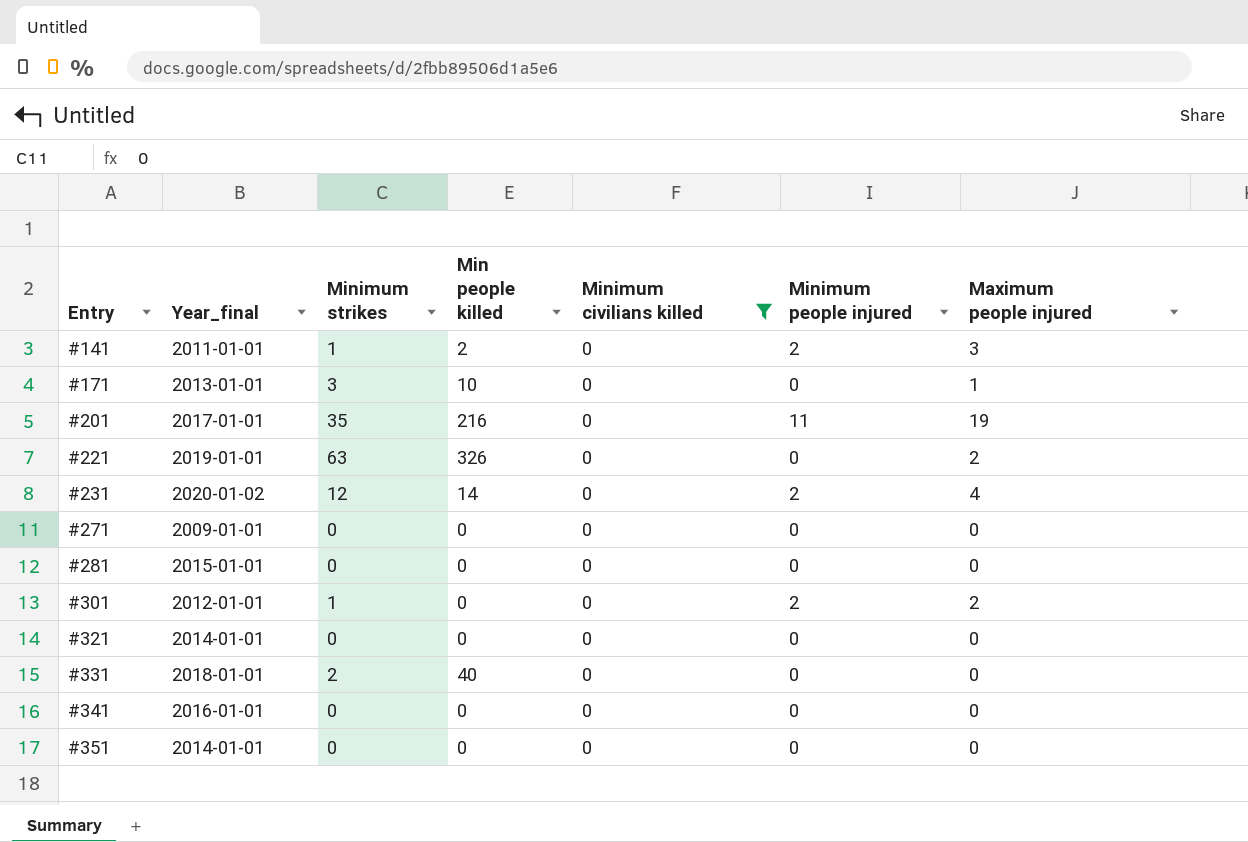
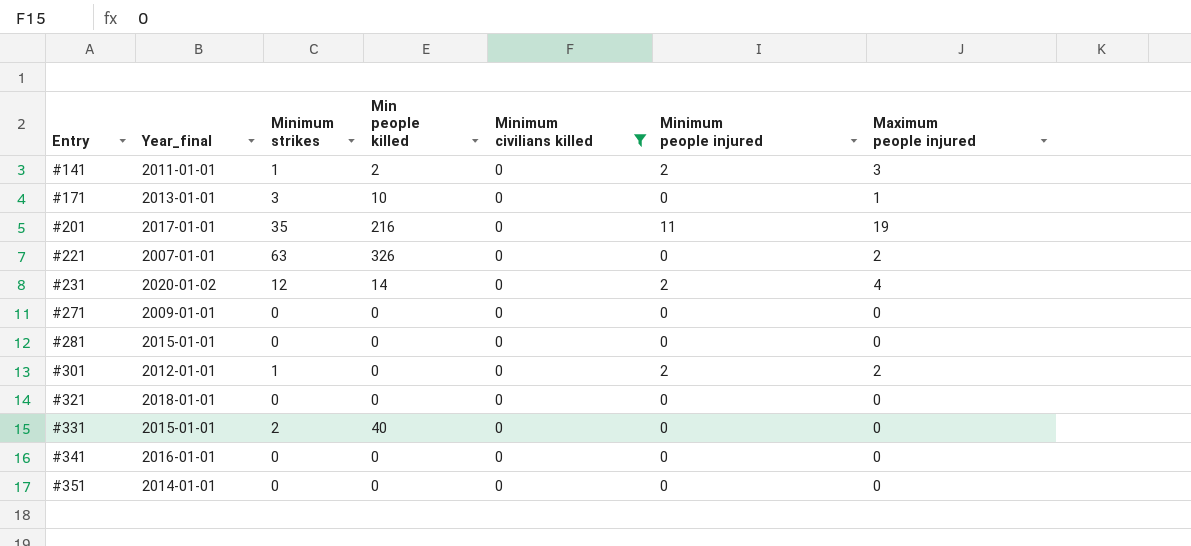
#221 | Year_final: 2019-01-01 -> 2007-01-01
#321 | Year_final: 2014-01-01 -> 2018-01-01
#331 | Year_final: 2018-01-01 -> 2015-01-01

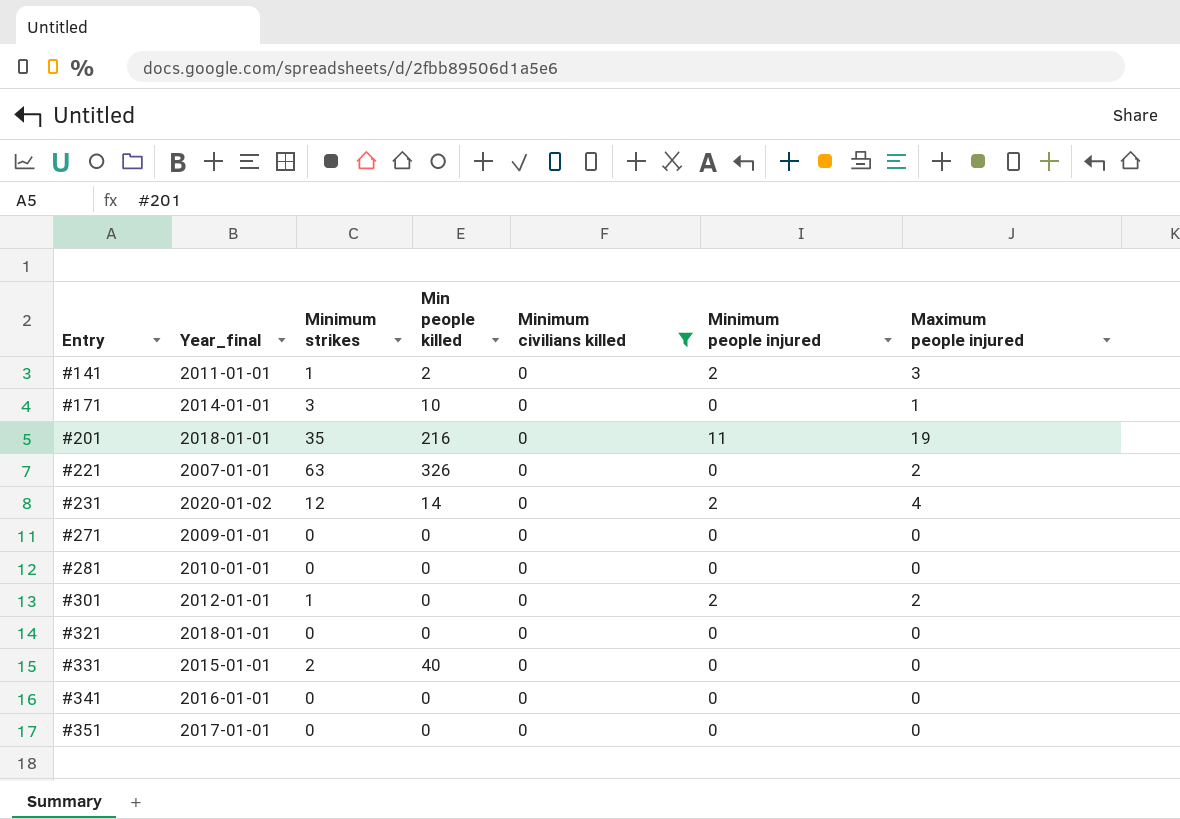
#171 | Year_final: 2013-01-01 -> 2014-01-01
#201 | Year_final: 2017-01-01 -> 2018-01-01
#281 | Year_final: 2015-01-01 -> 2010-01-01
#351 | Year_final: 2014-01-01 -> 2017-01-01

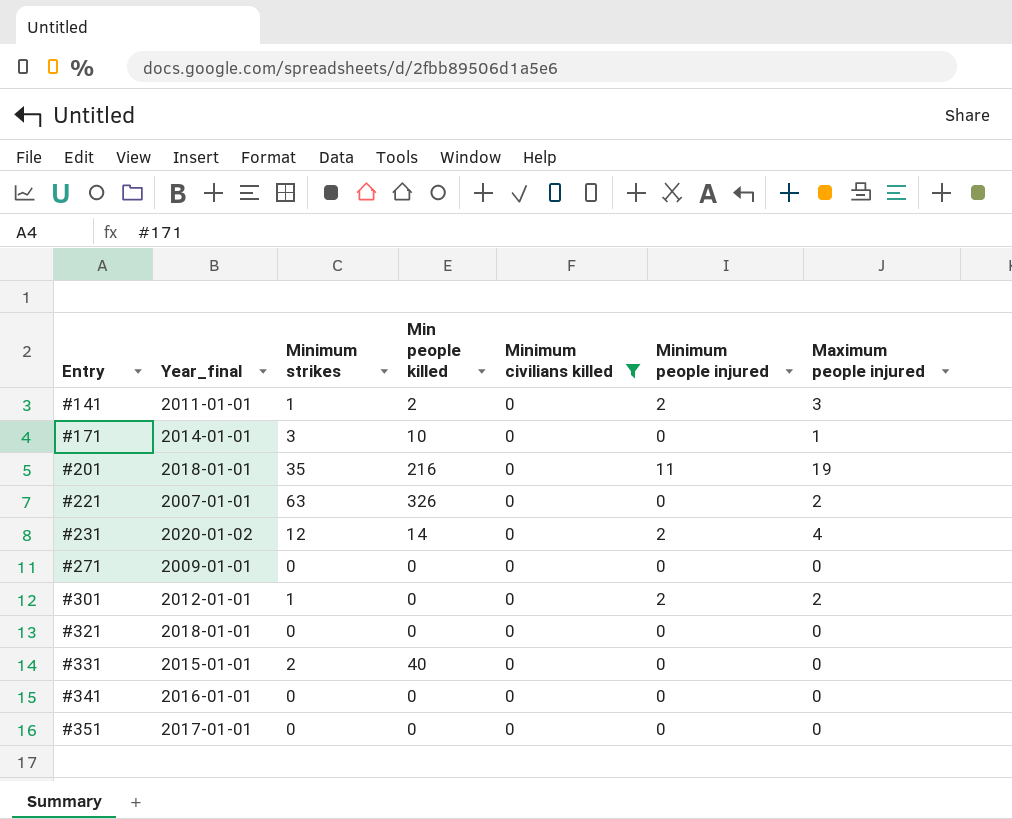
row #281: 2010-01-01 | 0 | 0 | 0 | 0 | 0 -> none

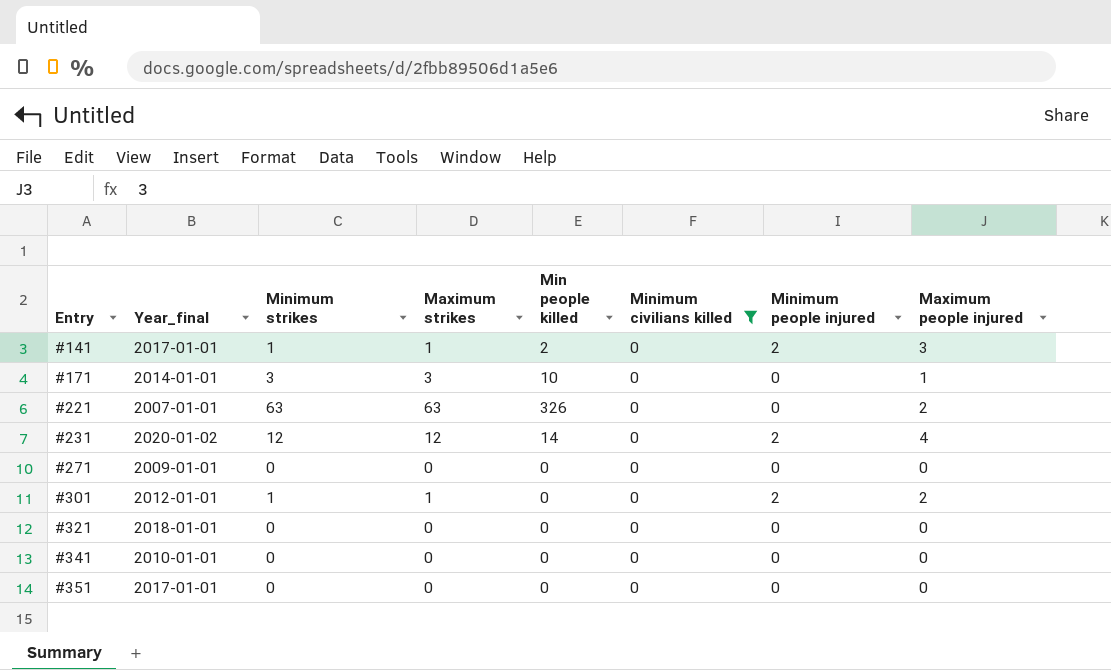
column Maximum strikes | position: none -> 4
row #201: 2018-01-01 | 35 | 216 | 0 | 11 | 19 -> none
row #331: 2015-01-01 | 2 | 40 | 0 | 0 | 0 -> none
#141 | Year_final: 2011-01-01 -> 2017-01-01
#341 | Year_final: 2016-01-01 -> 2010-01-01

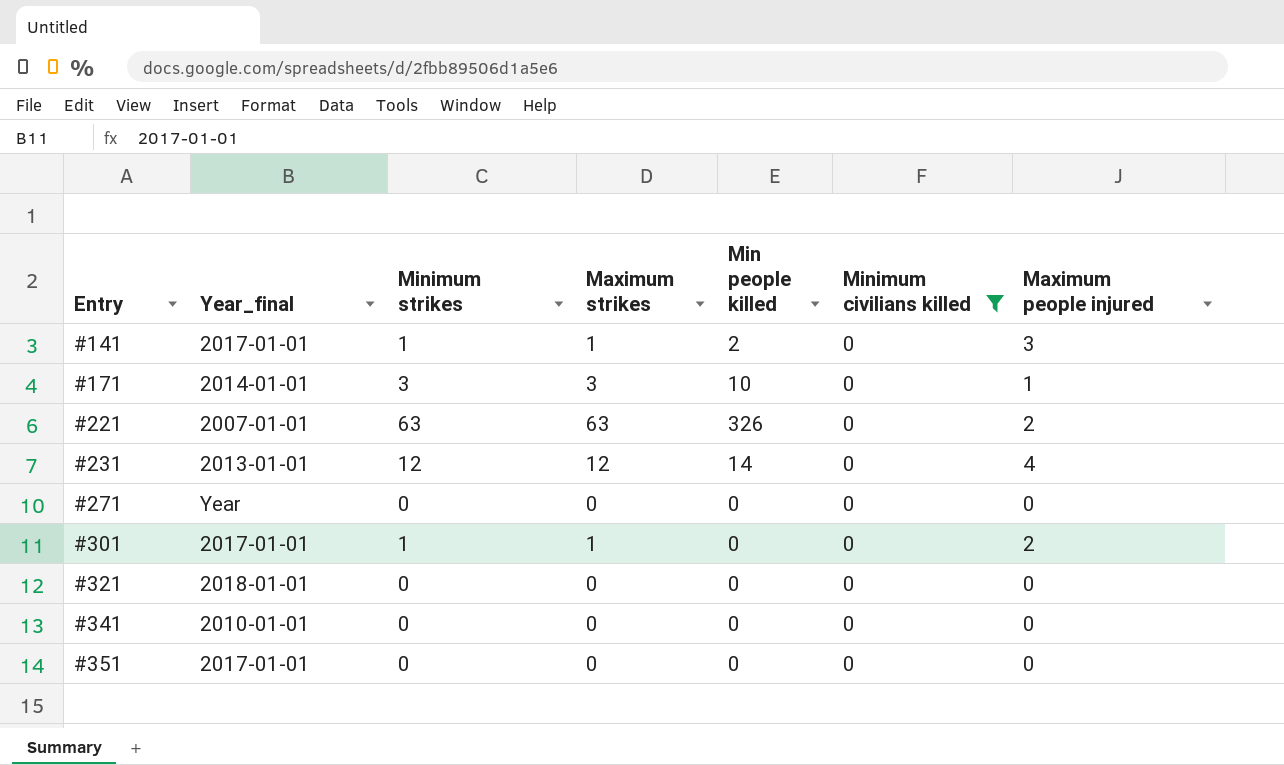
column Minimum people injured | position: 7 -> none
#231 | Year_final: 2020-01-02 -> 2013-01-01
#271 | Year_final: 2009-01-01 -> Year
#301 | Year_final: 2012-01-01 -> 2017-01-01

